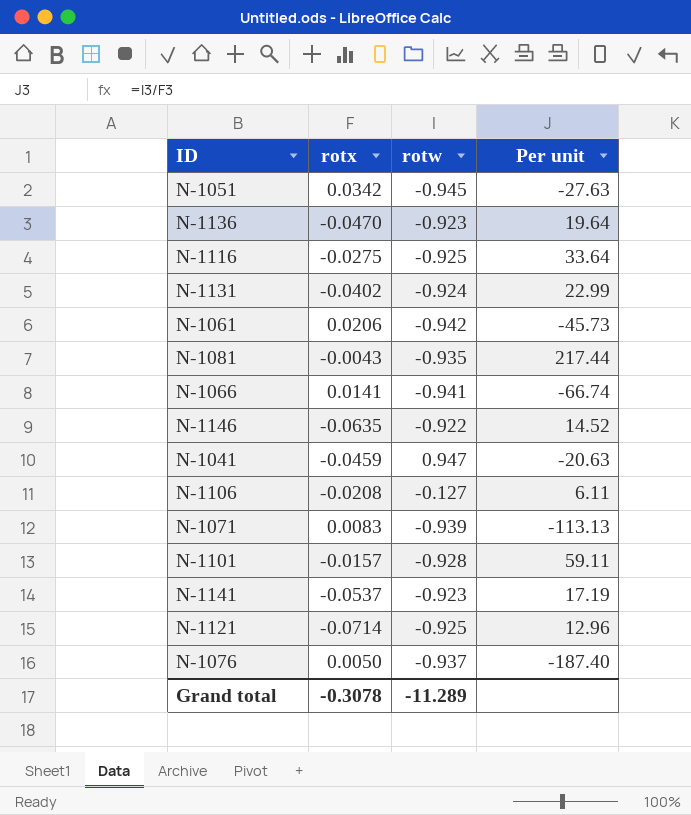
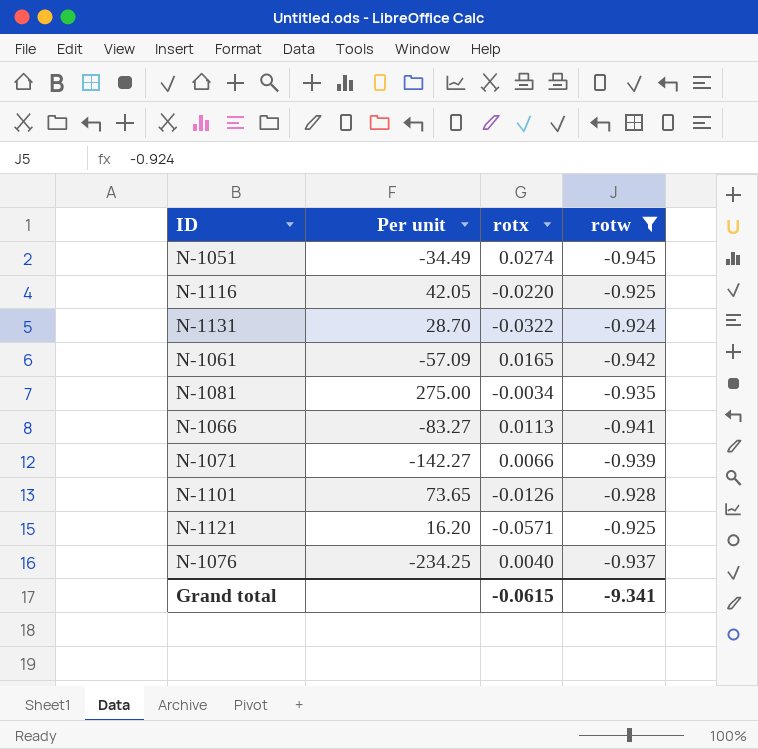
filter: none -> rotw <= -0.924
column Per unit | position: 4 -> 2
N-1051 | Per unit: -27.63 -> -34.49
N-1051 | rotx: 0.0342 -> 0.0274
N-1116 | Per unit: 33.64 -> 42.05
N-1116 | rotx: -0.0275 -> -0.0220
N-1131 | Per unit: 22.99 -> 28.70
N-1131 | rotx: -0.0402 -> -0.0322
N-1061 | Per unit: -45.73 -> -57.09
N-1061 | rotx: 0.0206 -> 0.0165
N-1081 | Per unit: 217.44 -> 275.00
N-1081 | rotx: -0.0043 -> -0.0034
N-1066 | Per unit: -66.74 -> -83.27
N-1066 | rotx: 0.0141 -> 0.0113
N-1071 | Per unit: -113.13 -> -142.27
N-1071 | rotx: 0.0083 -> 0.0066
N-1101 | Per unit: 59.11 -> 73.65
N-1101 | rotx: -0.0157 -> -0.0126
N-1121 | Per unit: 12.96 -> 16.20
N-1121 | rotx: -0.0714 -> -0.0571
N-1076 | Per unit: -187.40 -> -234.25
N-1076 | rotx: 0.0050 -> 0.0040
Grand total | rotx: -0.3078 -> -0.0615
Grand total | rotw: -11.289 -> -9.341

